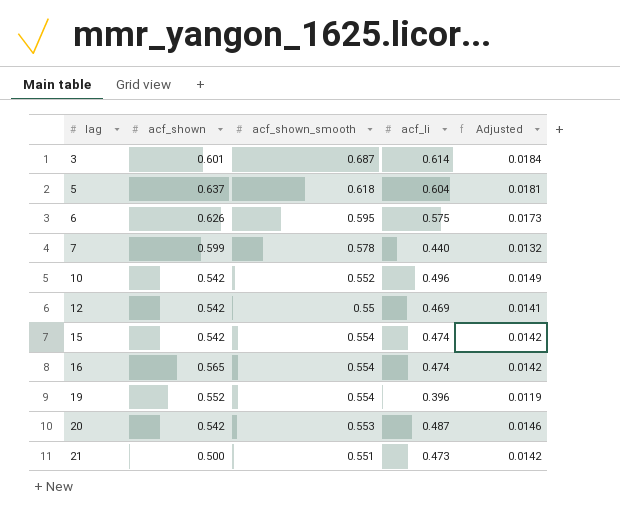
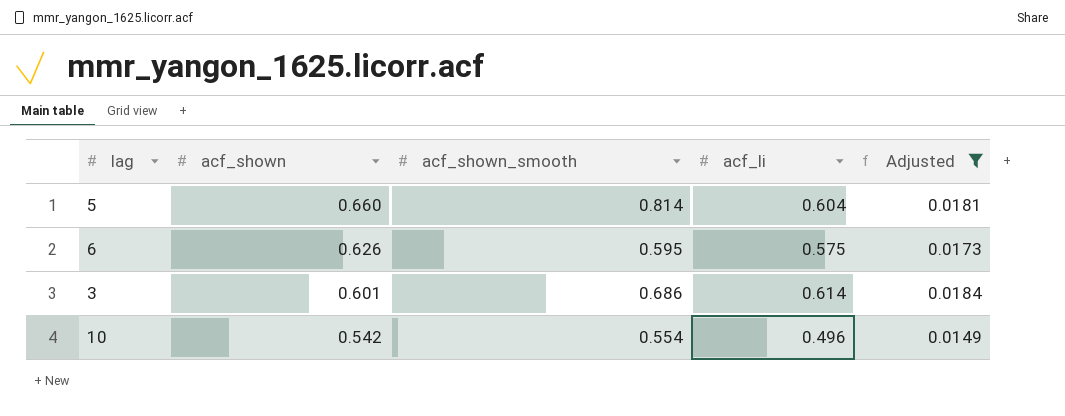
filter: none -> Adjusted >= 0.0149
row order: lag ascending -> acf_shown descending
5 | acf_shown: 0.637 -> 0.660
5 | acf_shown_smooth: 0.618 -> 0.814
3 | acf_shown_smooth: 0.687 -> 0.686
10 | acf_shown_smooth: 0.552 -> 0.554

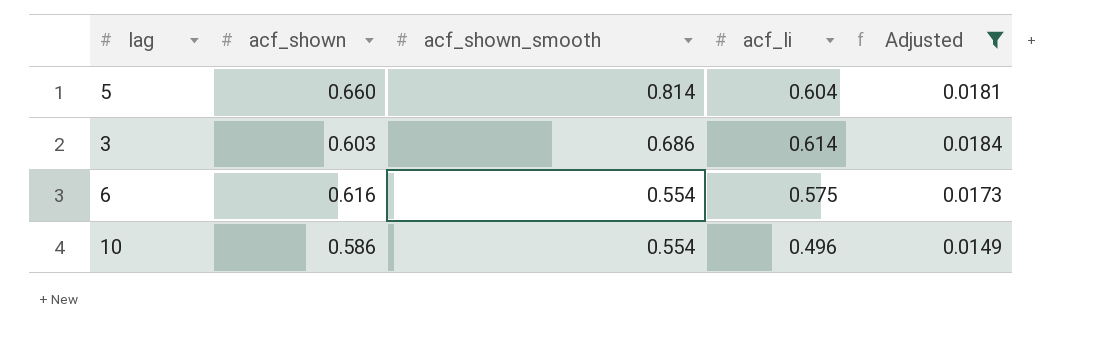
row order: acf_shown descending -> acf_shown_smooth descending
3 | acf_shown: 0.601 -> 0.603
6 | acf_shown: 0.626 -> 0.616
6 | acf_shown_smooth: 0.595 -> 0.554
10 | acf_shown: 0.542 -> 0.586

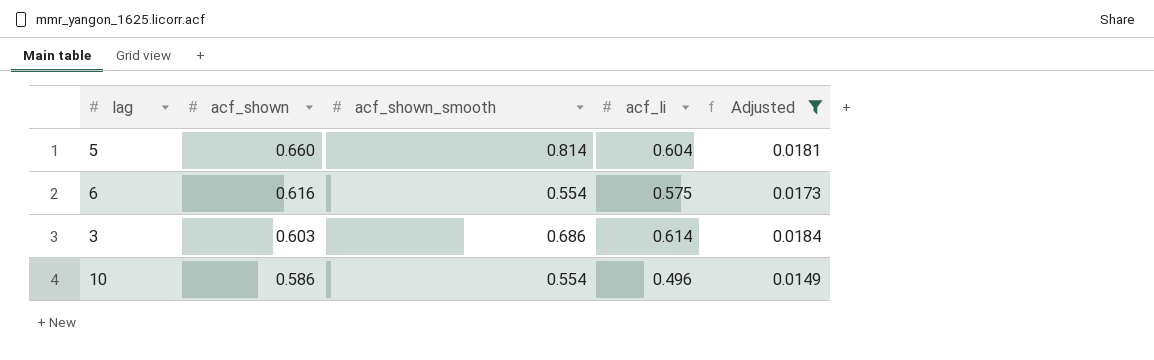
row order: acf_shown_smooth descending -> acf_shown descending

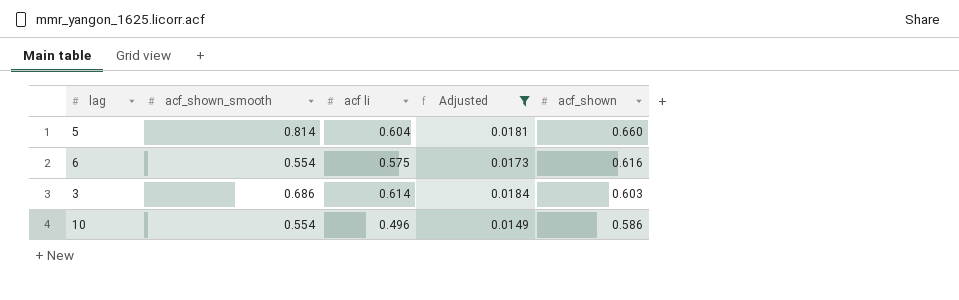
column name: acf_li -> acf li
column acf_shown | position: 2 -> 5

